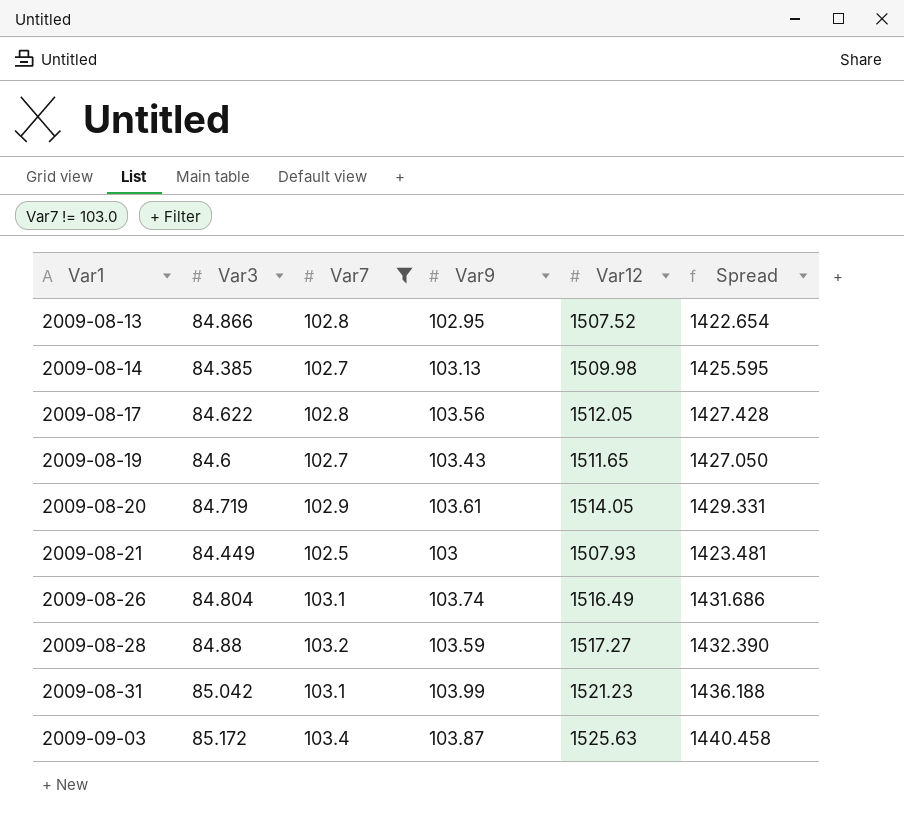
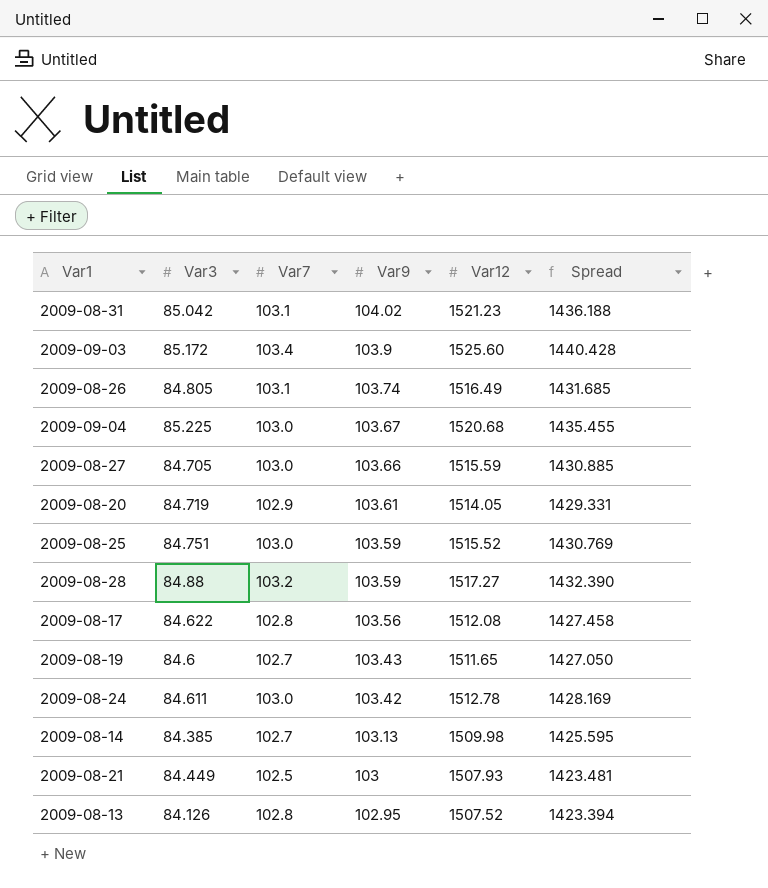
filter: Var7 != 103.0 -> none
row order: Var1 ascending -> Var9 descending
2009-08-31 | Var9: 103.99 -> 104.02
2009-09-03 | Var9: 103.87 -> 103.9
2009-09-03 | Var12: 1525.63 -> 1525.60
2009-09-03 | Spread: 1440.458 -> 1440.428
2009-08-26 | Var3: 84.804 -> 84.805
2009-08-26 | Spread: 1431.686 -> 1431.685
2009-08-17 | Var12: 1512.05 -> 1512.08
2009-08-17 | Spread: 1427.428 -> 1427.458
2009-08-13 | Var3: 84.866 -> 84.126
2009-08-13 | Spread: 1422.654 -> 1423.394

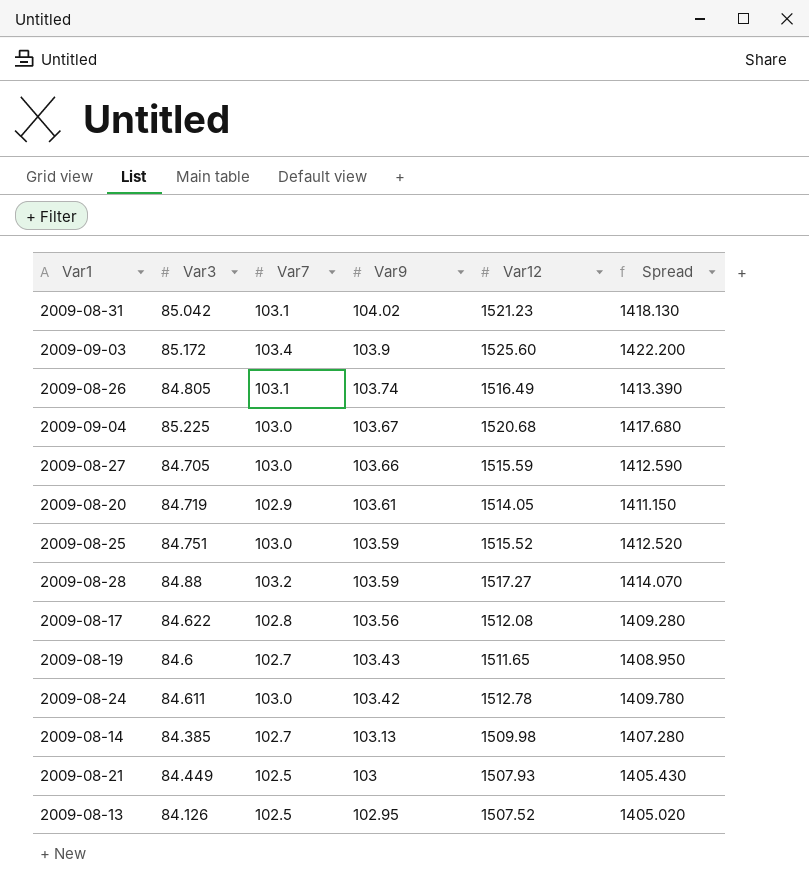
column Spread | formula: [Var12] - [Var3] -> [Var12] - [Var7]
2009-08-13 | Var7: 102.8 -> 102.5

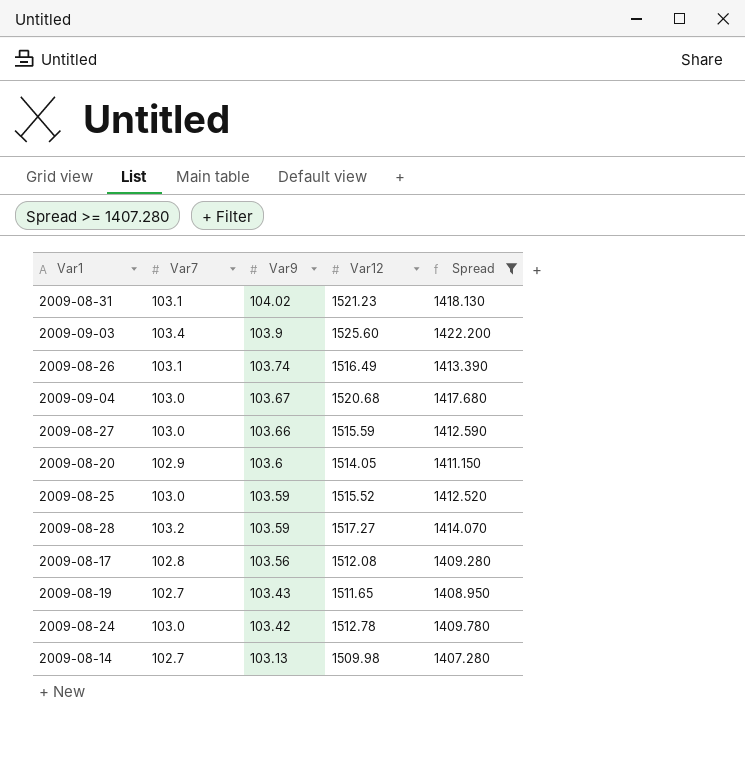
filter: none -> Spread >= 1407.280
column Var3 | position: 2 -> none
2009-08-20 | Var9: 103.61 -> 103.6

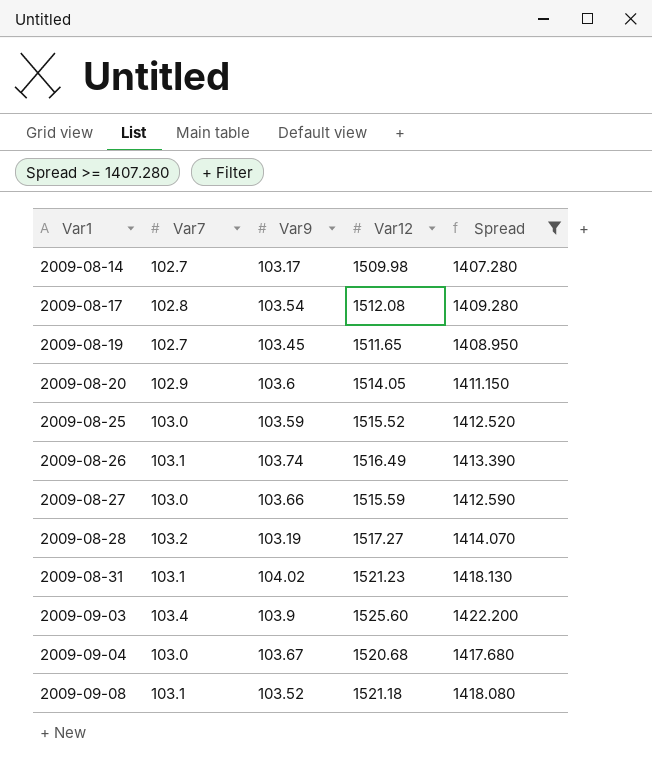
row order: Var9 descending -> Var1 ascending
row 2009-08-24: 103.0 | 103.42 | 1512.78 | 1409.780 -> none
2009-08-14 | Var9: 103.13 -> 103.17
2009-08-17 | Var9: 103.56 -> 103.54
2009-08-19 | Var9: 103.43 -> 103.45
2009-08-28 | Var9: 103.59 -> 103.19
row 2009-09-08: none -> 103.1 | 103.52 | 1521.18 | 1418.080

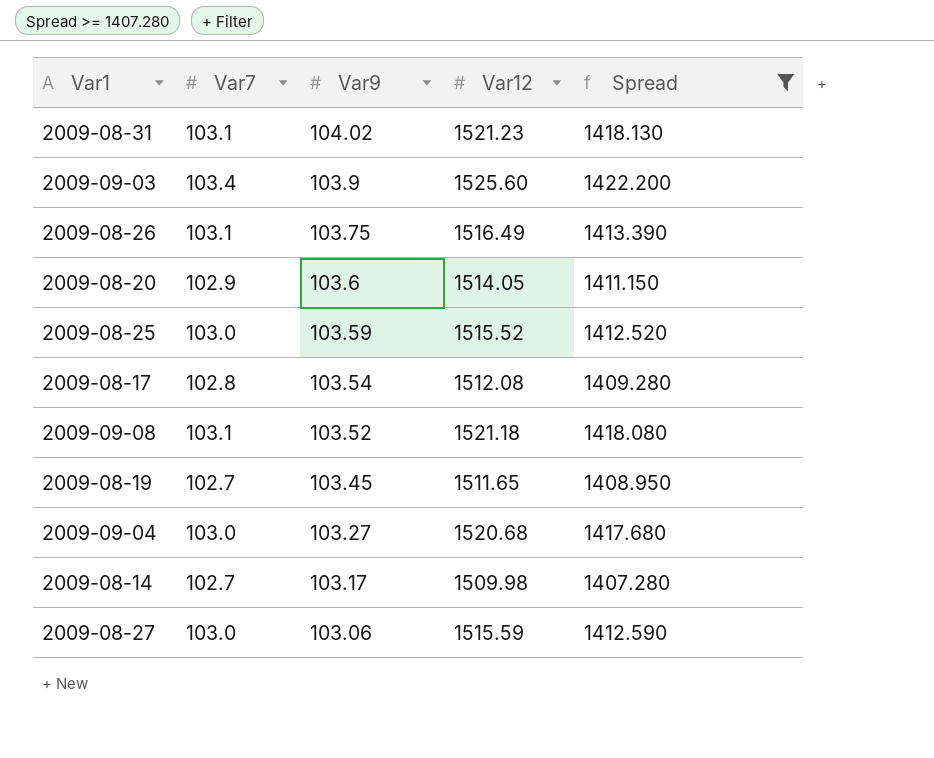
row order: Var1 ascending -> Var9 descending
row 2009-08-28: 103.2 | 103.19 | 1517.27 | 1414.070 -> none
2009-08-26 | Var9: 103.74 -> 103.75
2009-09-04 | Var9: 103.67 -> 103.27
2009-08-27 | Var9: 103.66 -> 103.06

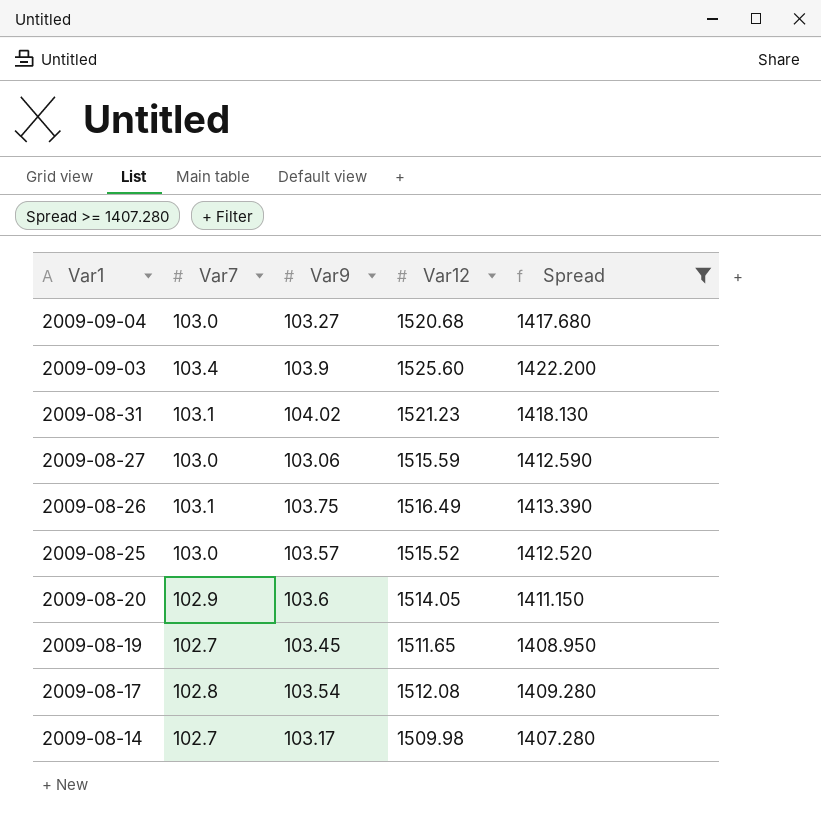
row order: Var9 descending -> Var1 descending
row 2009-09-08: 103.1 | 103.52 | 1521.18 | 1418.080 -> none
2009-08-25 | Var9: 103.59 -> 103.57

